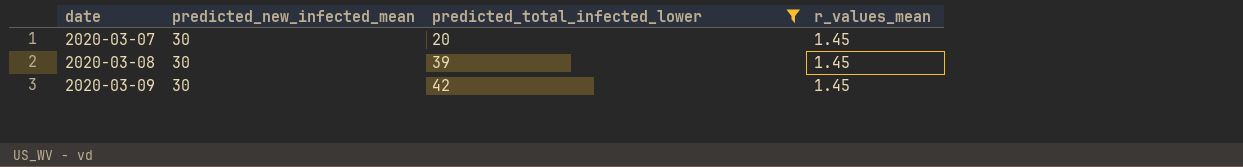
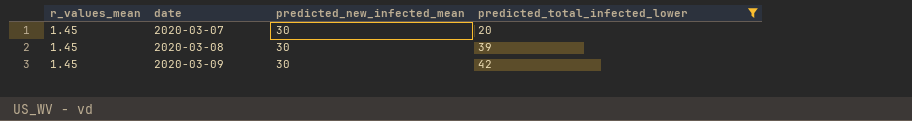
column r_values_mean | position: 4 -> 1

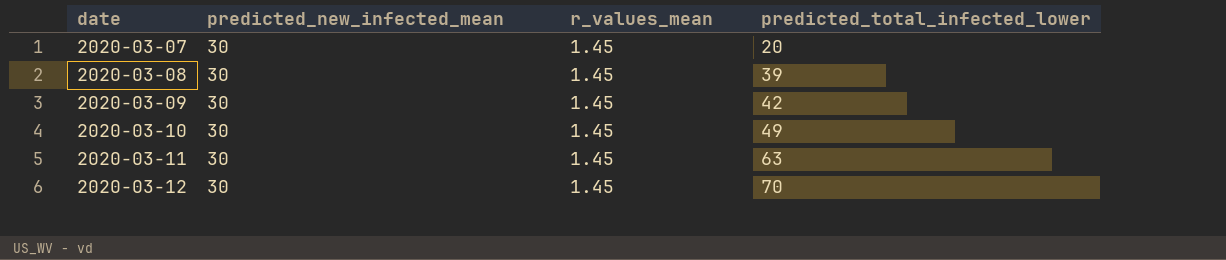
filter: predicted_total_infected_lower <= 42 -> none
column r_values_mean | position: 1 -> 3

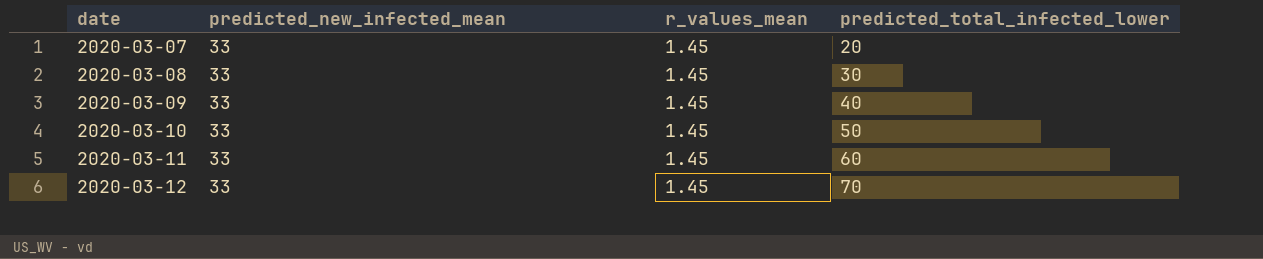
2020-03-07 | predicted_new_infected_mean: 30 -> 33
2020-03-08 | predicted_new_infected_mean: 30 -> 33
2020-03-08 | predicted_total_infected_lower: 39 -> 30
2020-03-09 | predicted_new_infected_mean: 30 -> 33
2020-03-09 | predicted_total_infected_lower: 42 -> 40
2020-03-10 | predicted_new_infected_mean: 30 -> 33
2020-03-10 | predicted_total_infected_lower: 49 -> 50
2020-03-11 | predicted_new_infected_mean: 30 -> 33
2020-03-11 | predicted_total_infected_lower: 63 -> 60
2020-03-12 | predicted_new_infected_mean: 30 -> 33

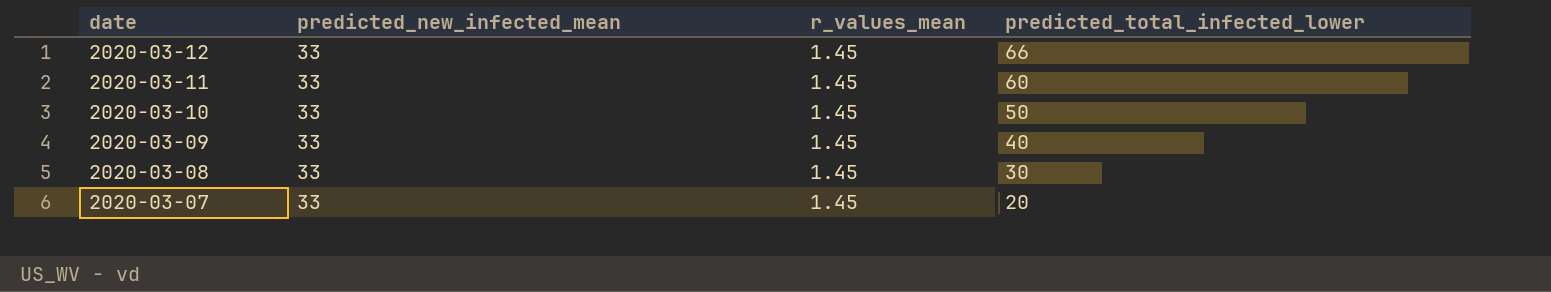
row order: date ascending -> date descending
2020-03-12 | predicted_total_infected_lower: 70 -> 66

